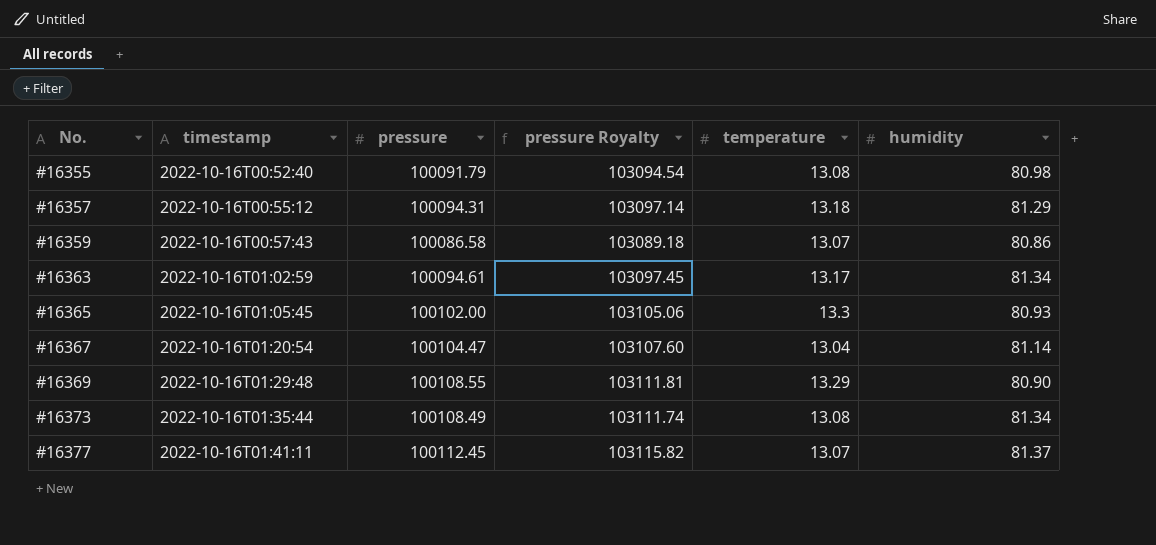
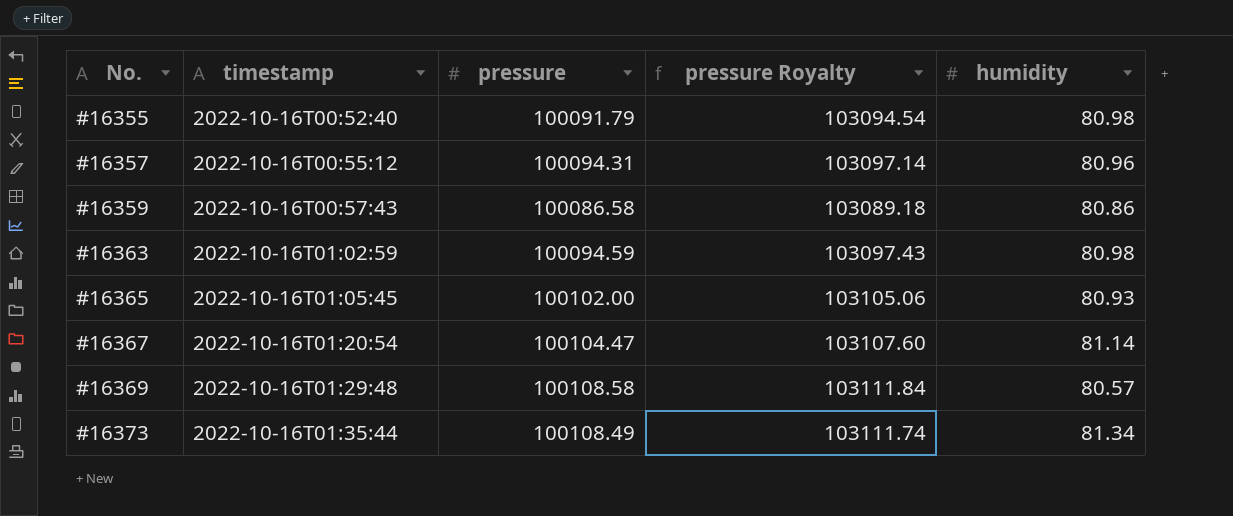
column temperature | position: 5 -> none
row #16377: 2022-10-16T01:41:11 | 100112.45 | 103115.82 | 13.07 | 81.37 -> none
#16357 | humidity: 81.29 -> 80.96
#16363 | pressure: 100094.61 -> 100094.59
#16363 | pressure Royalty: 103097.45 -> 103097.43
#16363 | humidity: 81.34 -> 80.98
#16369 | pressure: 100108.55 -> 100108.58
#16369 | pressure Royalty: 103111.81 -> 103111.84
#16369 | humidity: 80.90 -> 80.57

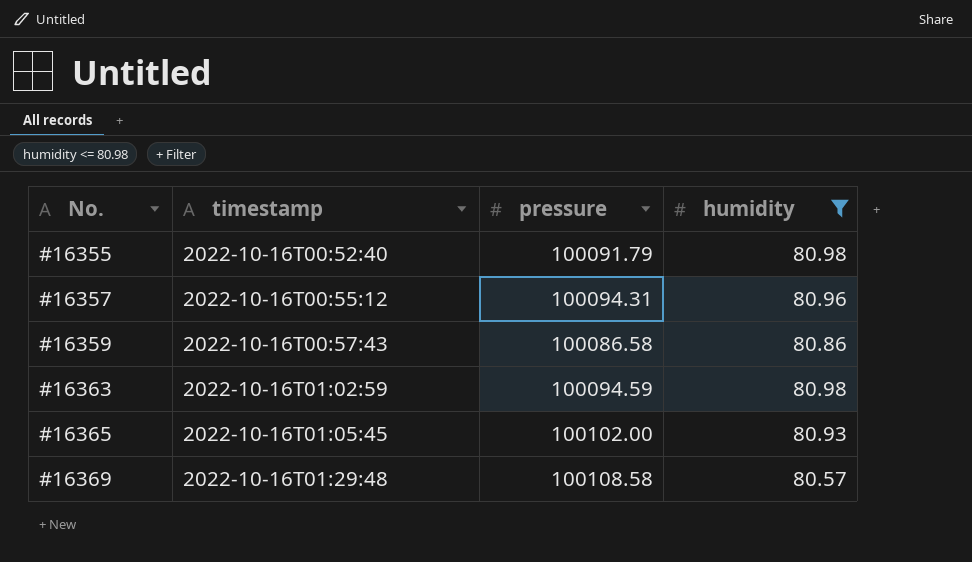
filter: none -> humidity <= 80.98
column pressure Royalty | formula: [pressure] * 1.03 -> none

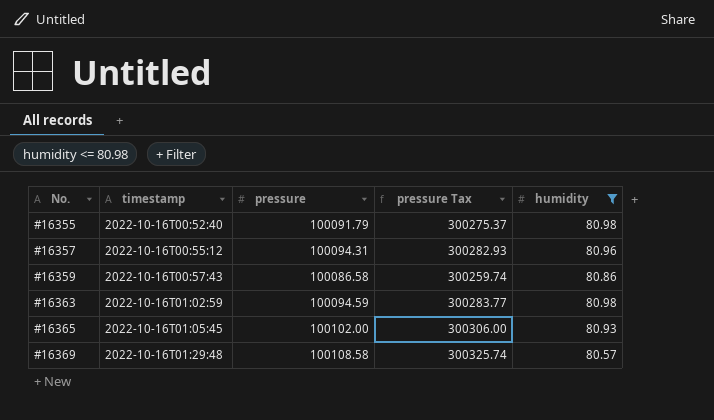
column pressure Tax | formula: none -> [pressure] * 3

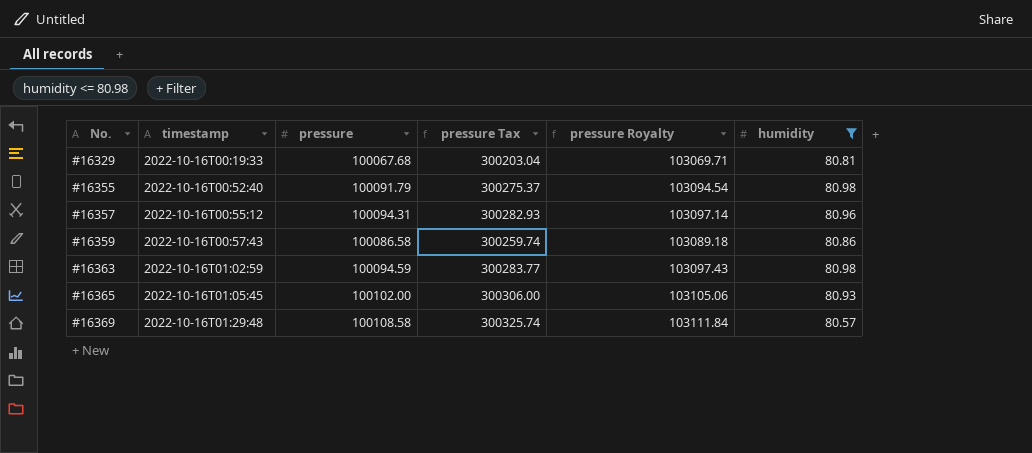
column pressure Royalty | formula: none -> [pressure] * 1.03
row #16329: none -> 2022-10-16T00:19:33 | 100067.68 | 300203.04 | 103069.71 | 80.81

